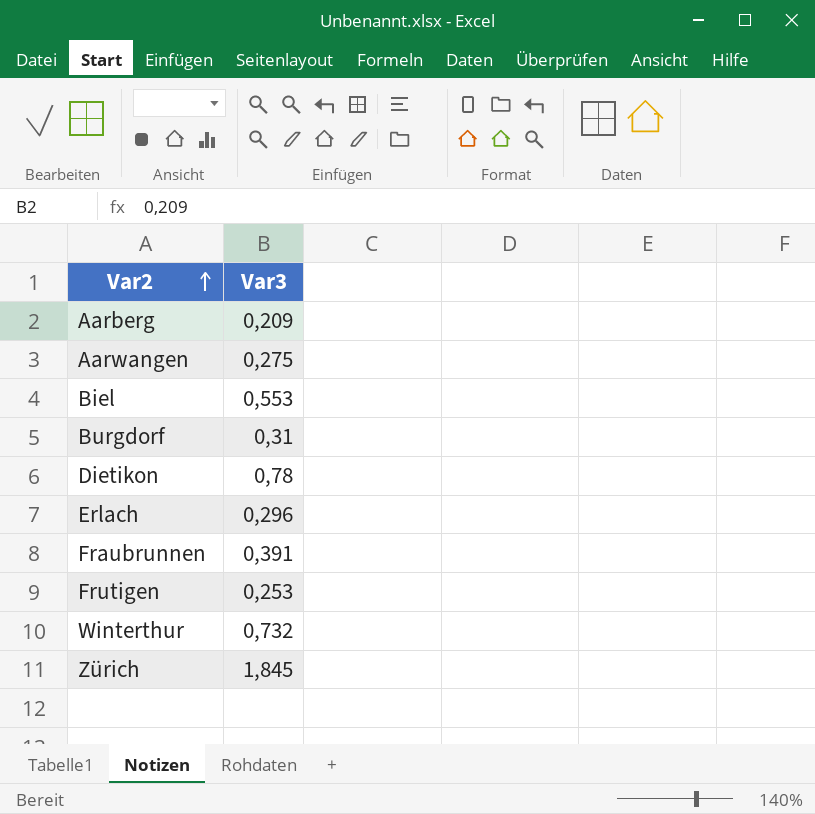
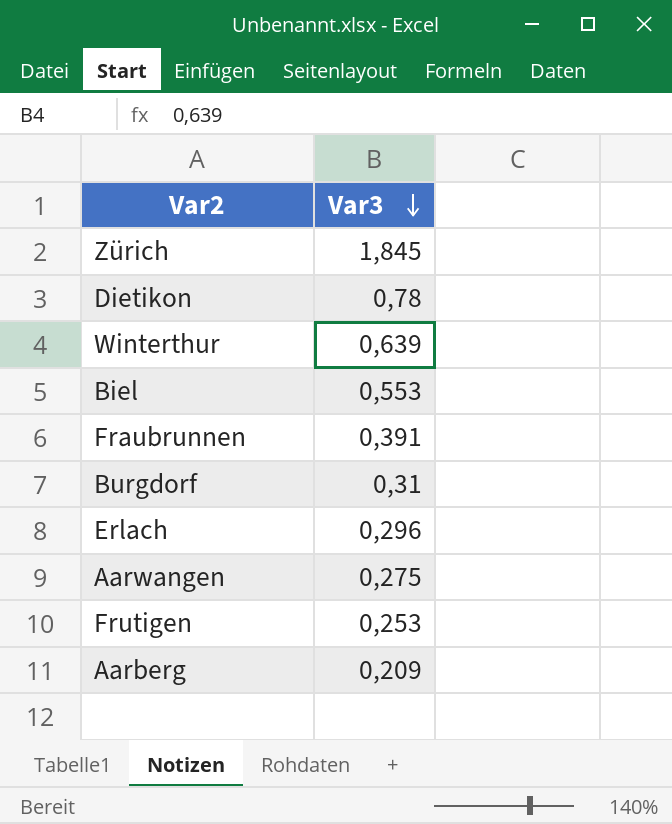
row order: Var2 ascending -> Var3 descending
Winterthur | Var3: 0,732 -> 0,639

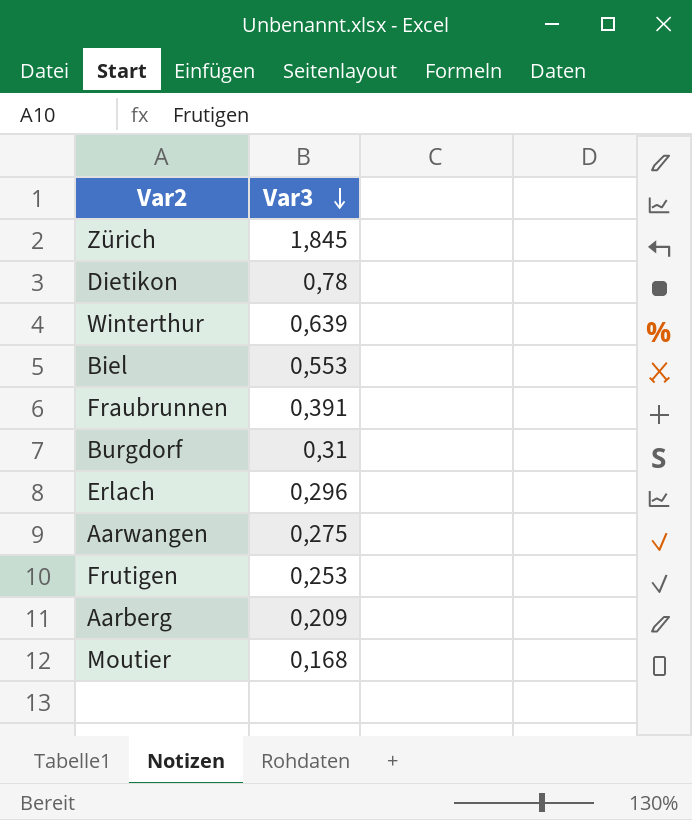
row Moutier: none -> 0,168

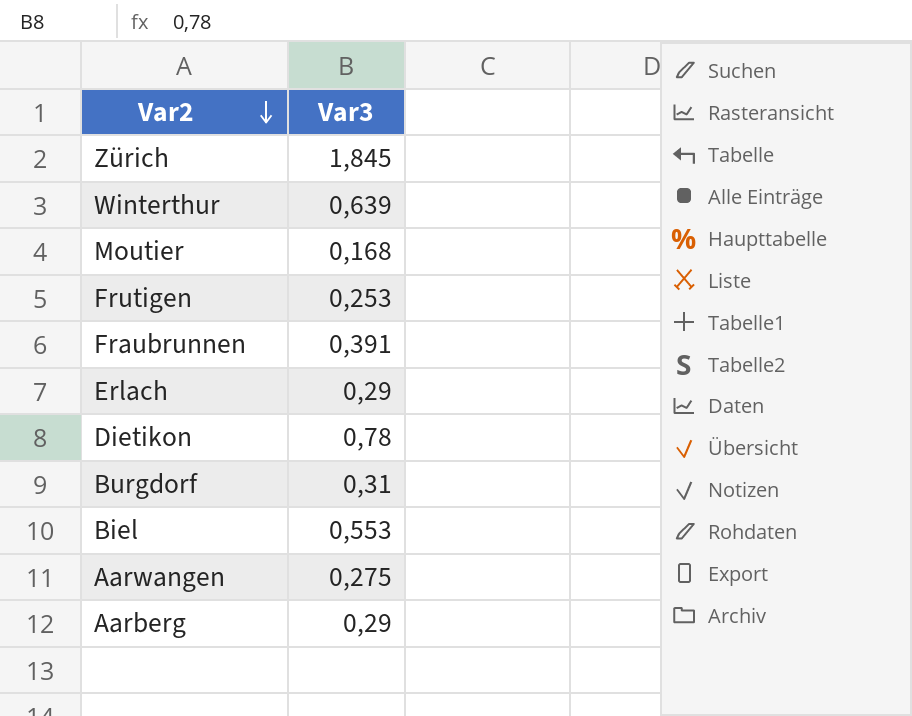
row order: Var3 descending -> Var2 descending
Erlach | Var3: 0,296 -> 0,29
Aarberg | Var3: 0,209 -> 0,29

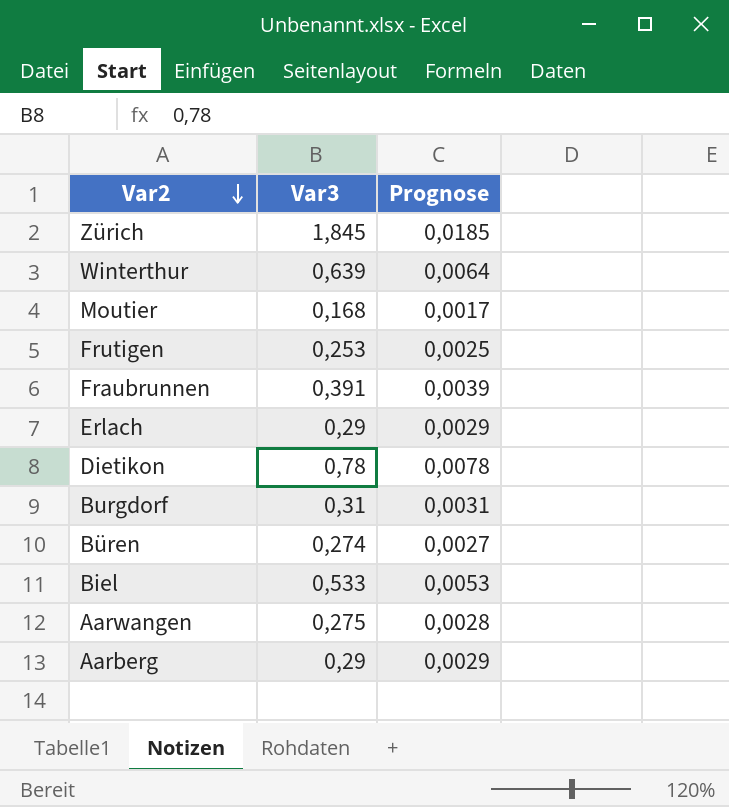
column Prognose | formula: none -> [Var3] * 0,01
row Büren: none -> 0,274 | 0,0027
Biel | Var3: 0,553 -> 0,533

